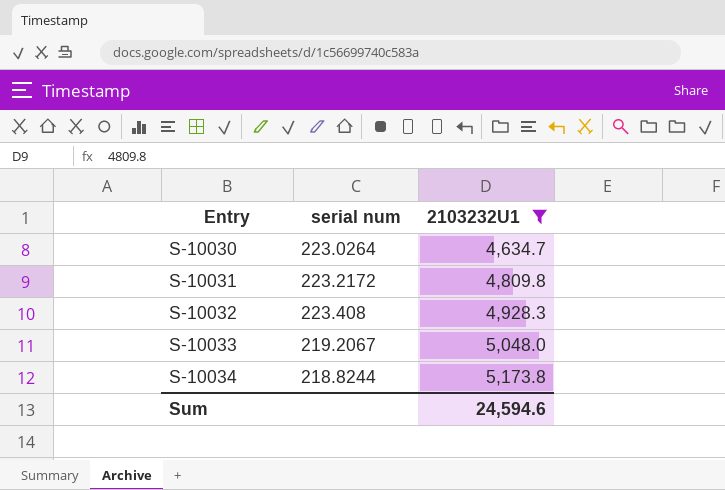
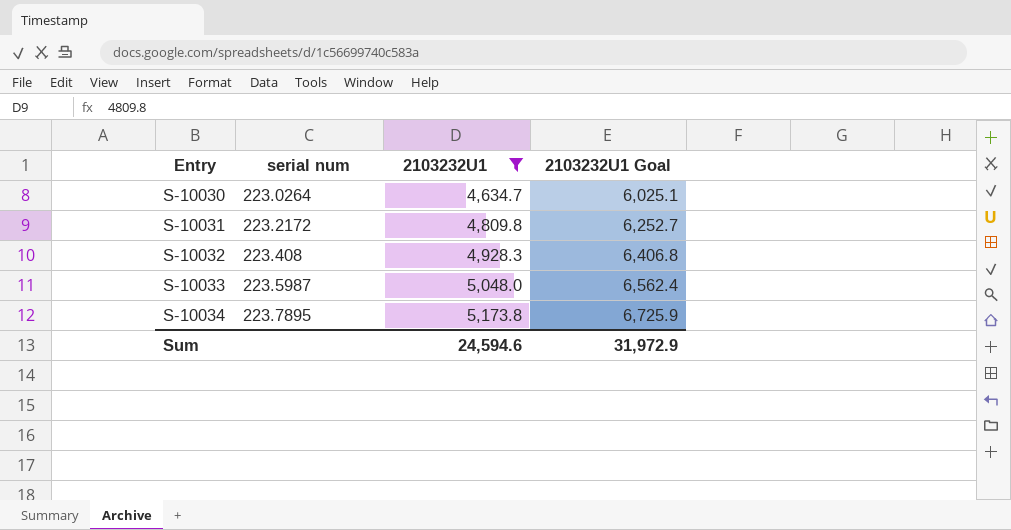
column 2103232U1 Goal | formula: none -> [2103232U1] * 1.3
S-10033 | serial num: 219.2067 -> 223.5987
S-10034 | serial num: 218.8244 -> 223.7895

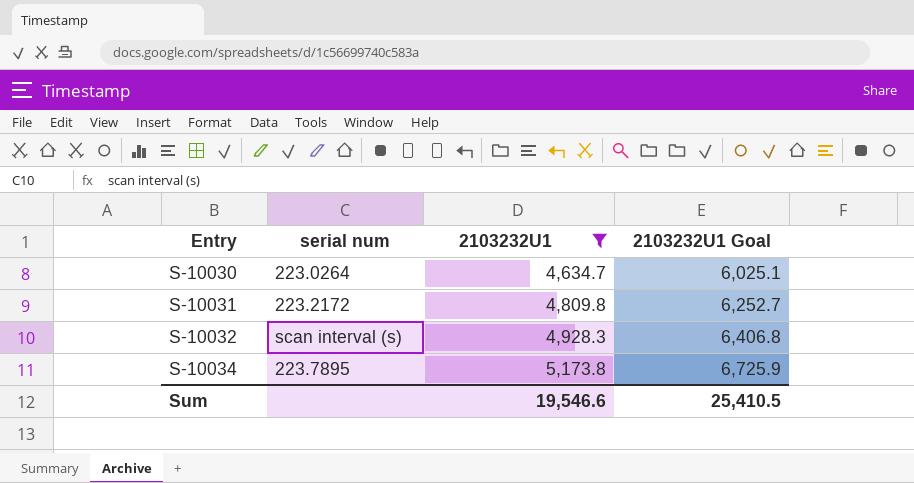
row S-10033: 223.5987 | 5,048.0 | 6,562.4 -> none
S-10032 | serial num: 223.408 -> scan interval (s)
Sum | 2103232U1: 24,594.6 -> 19,546.6
Sum | 2103232U1 Goal: 31,972.9 -> 25,410.5

